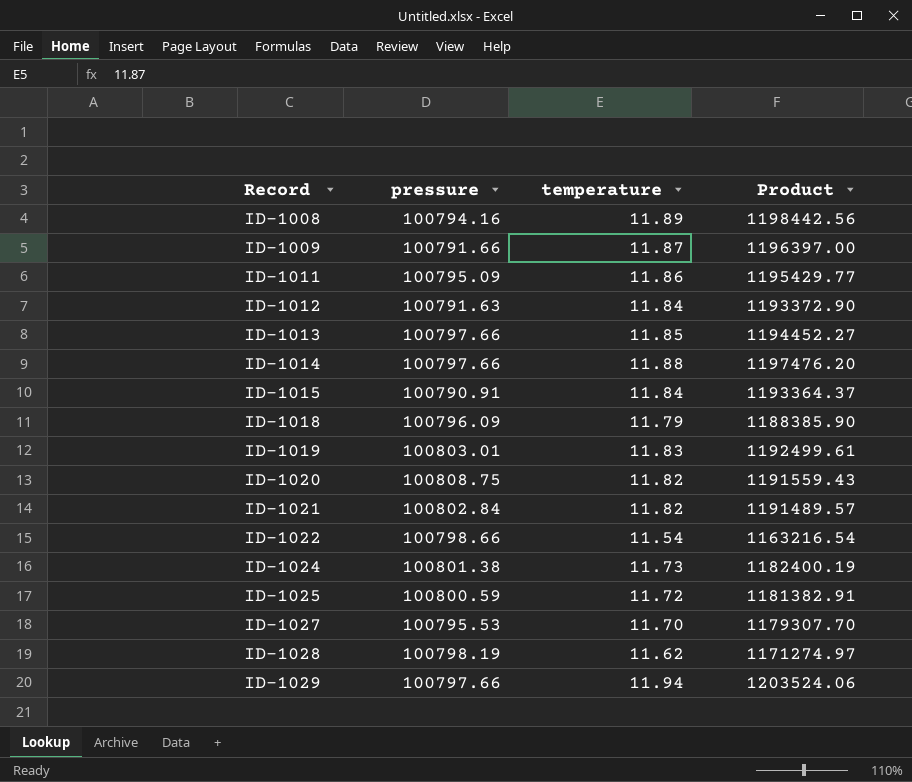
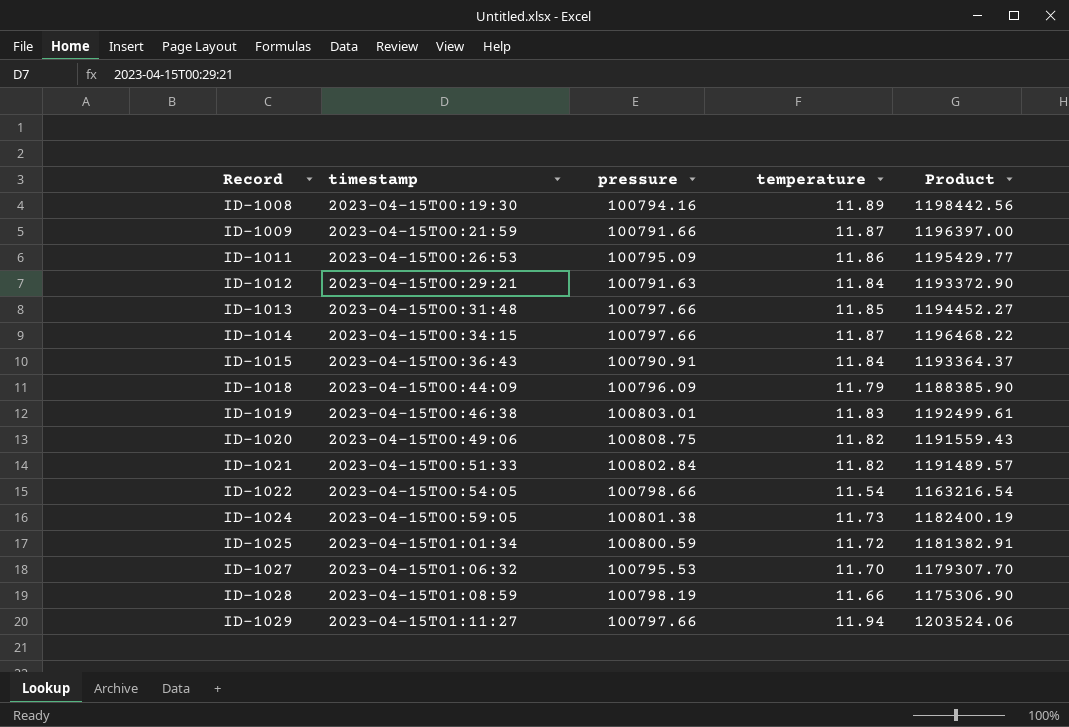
column timestamp | position: none -> 2
ID-1014 | temperature: 11.88 -> 11.87
ID-1014 | Product: 1197476.20 -> 1196468.22
ID-1028 | temperature: 11.62 -> 11.66
ID-1028 | Product: 1171274.97 -> 1175306.90

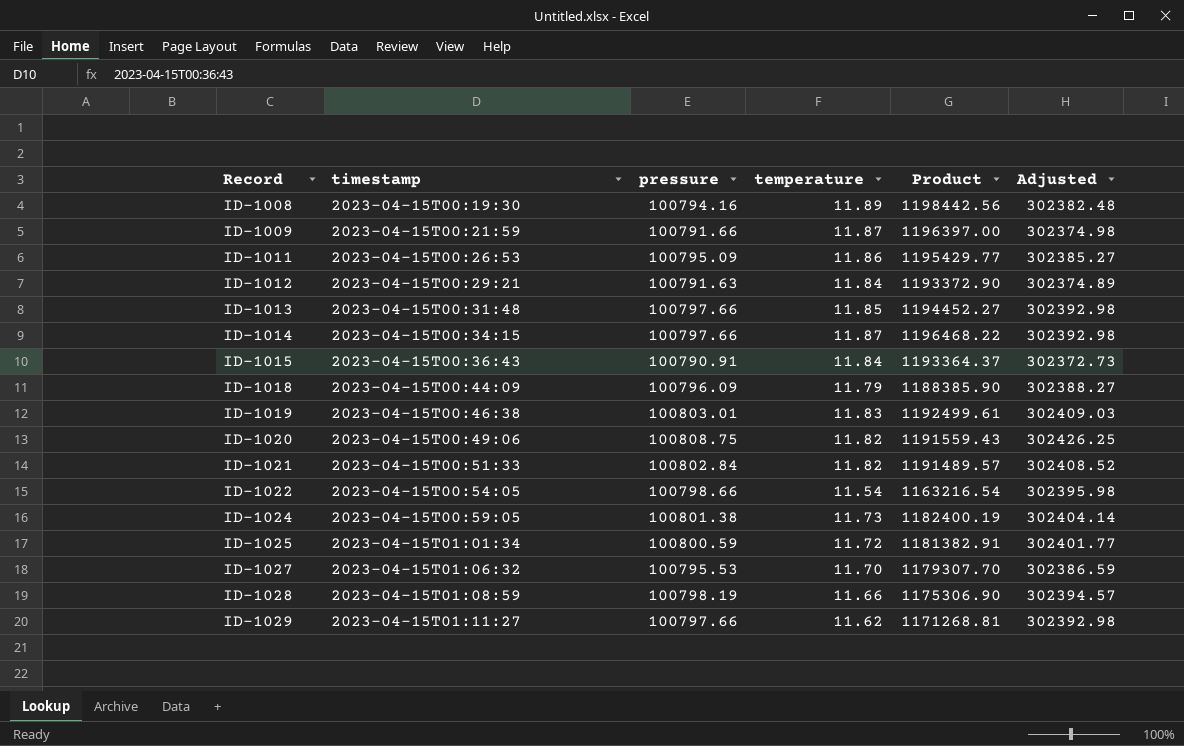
column Adjusted | formula: none -> [pressure] * 3
ID-1029 | temperature: 11.94 -> 11.62
ID-1029 | Product: 1203524.06 -> 1171268.81

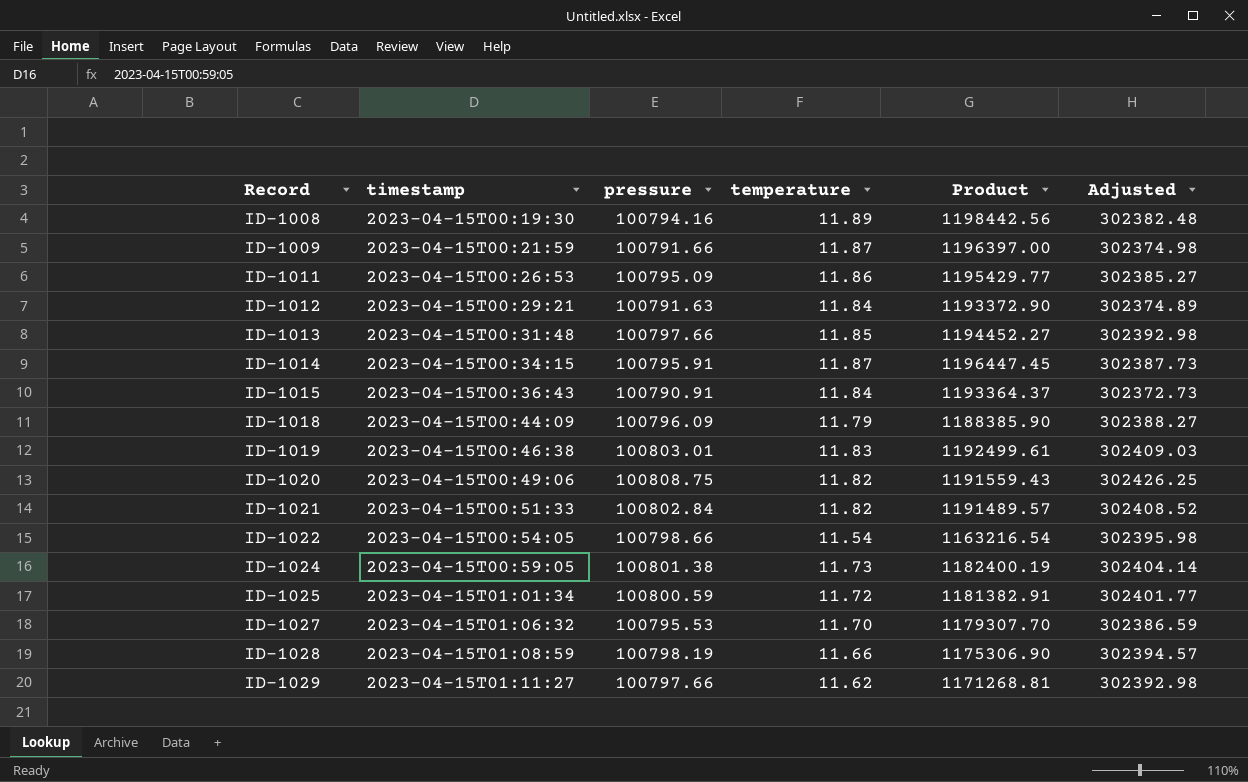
ID-1014 | pressure: 100797.66 -> 100795.91
ID-1014 | Product: 1196468.22 -> 1196447.45
ID-1014 | Adjusted: 302392.98 -> 302387.73

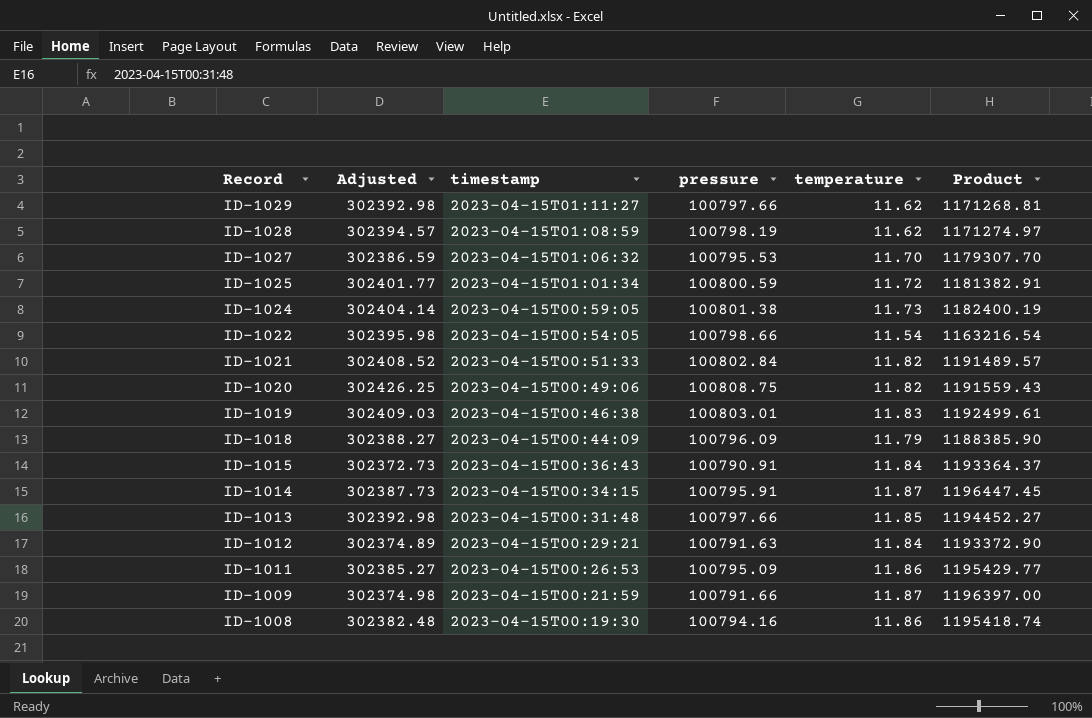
row order: Record ascending -> Record descending
column Adjusted | position: 6 -> 2
ID-1028 | temperature: 11.66 -> 11.62
ID-1028 | Product: 1175306.90 -> 1171274.97
ID-1008 | temperature: 11.89 -> 11.86
ID-1008 | Product: 1198442.56 -> 1195418.74

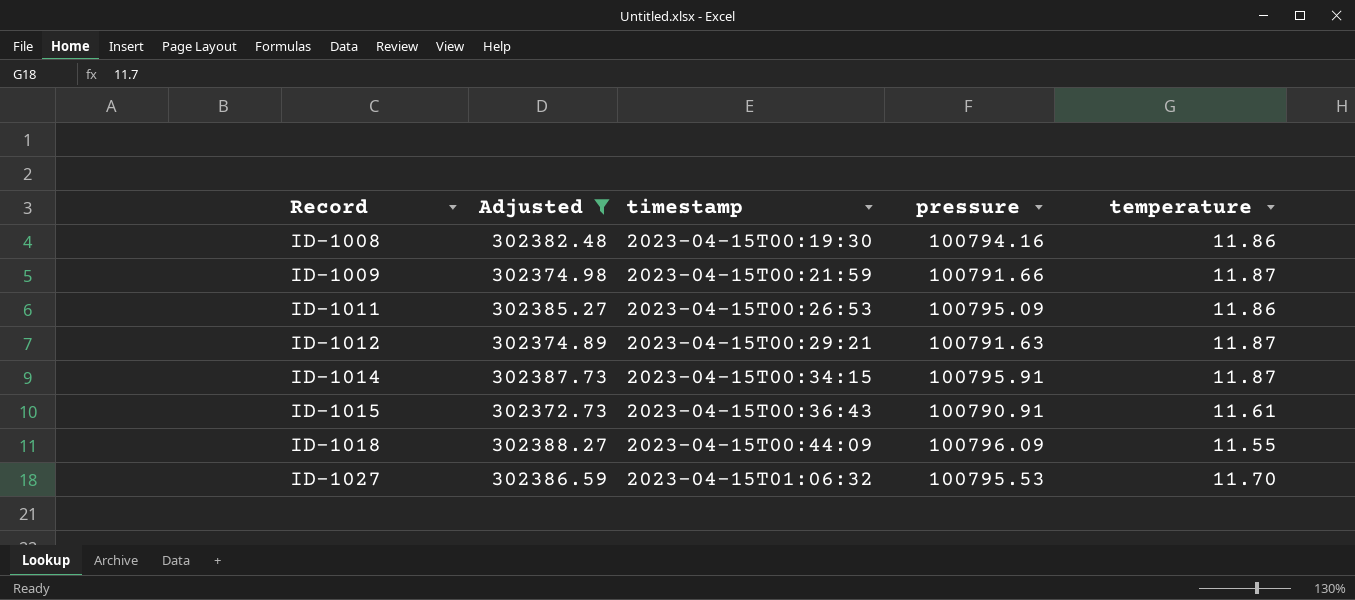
filter: none -> Adjusted <= 302388.27
row order: Record descending -> Record ascending
column Product | formula: [pressure] * [temperature] -> none
ID-1012 | temperature: 11.84 -> 11.87
ID-1015 | temperature: 11.84 -> 11.61
ID-1018 | temperature: 11.79 -> 11.55

